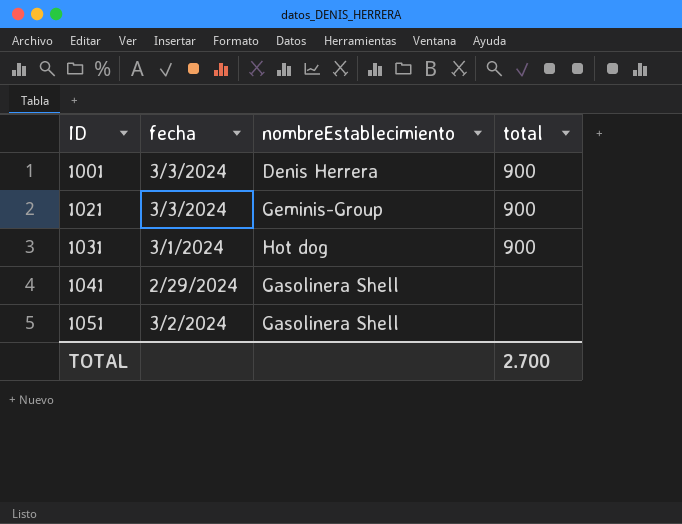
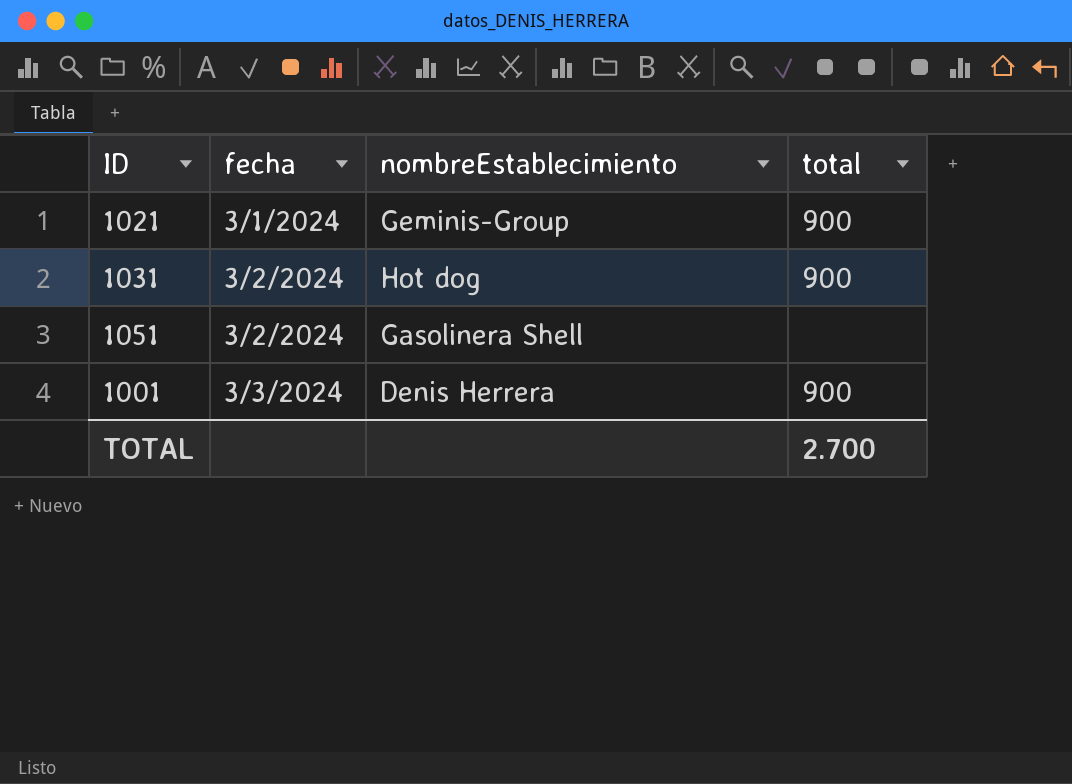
row order: ID ascending -> fecha ascending
row 1041: 2/29/2024 | Gasolinera Shell | none -> none
1021 | fecha: 3/3/2024 -> 3/1/2024
1031 | fecha: 3/1/2024 -> 3/2/2024

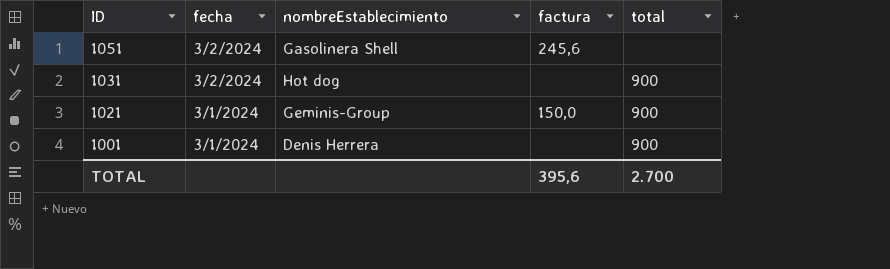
row order: fecha ascending -> ID descending
column factura | position: none -> 4
1001 | fecha: 3/3/2024 -> 3/1/2024

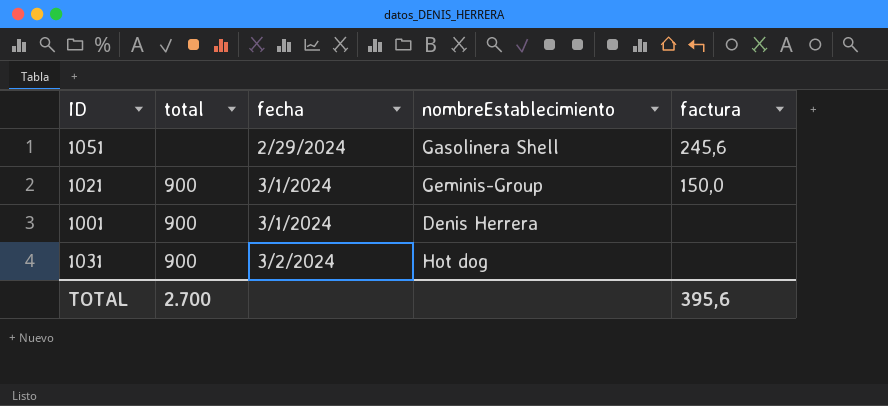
row order: ID descending -> fecha ascending
column total | position: 5 -> 2
1051 | fecha: 3/2/2024 -> 2/29/2024

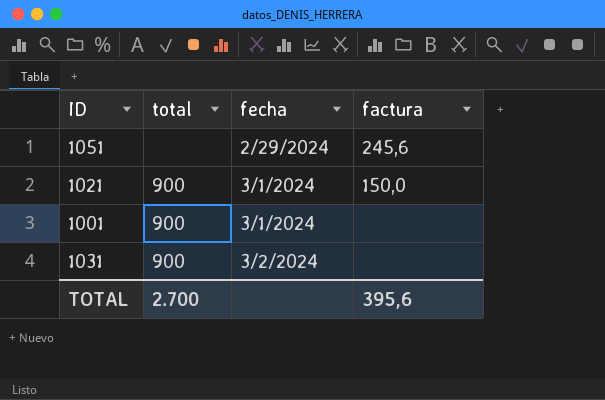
column nombreEstablecimiento | position: 4 -> none

